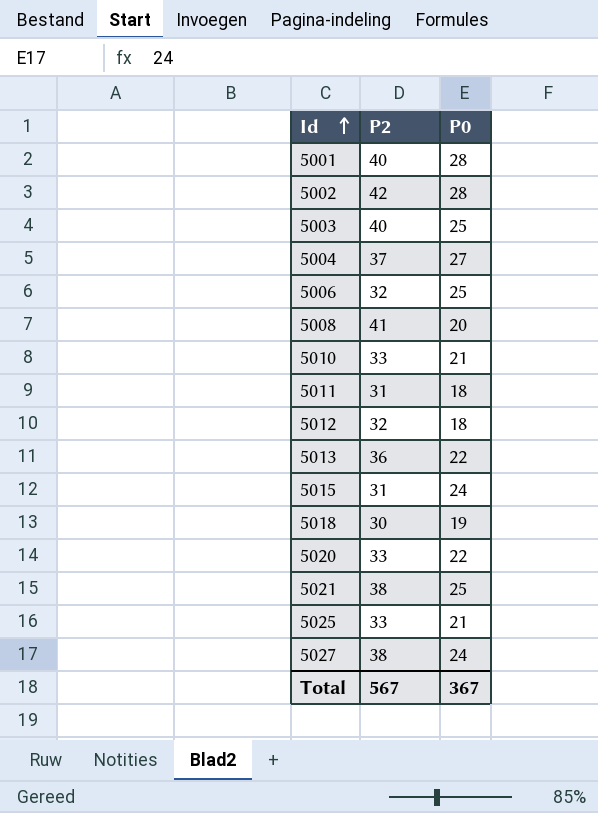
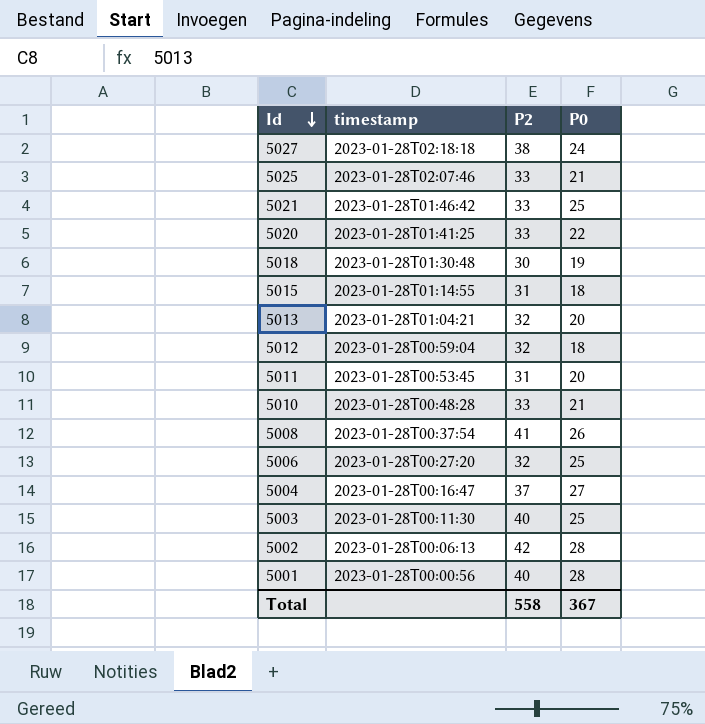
row order: Id ascending -> Id descending
column timestamp | position: none -> 2
5021 | P2: 38 -> 33
5015 | P0: 24 -> 18
5013 | P2: 36 -> 32
5013 | P0: 22 -> 20
5011 | P0: 18 -> 20
5008 | P0: 20 -> 26
Total | P2: 567 -> 558

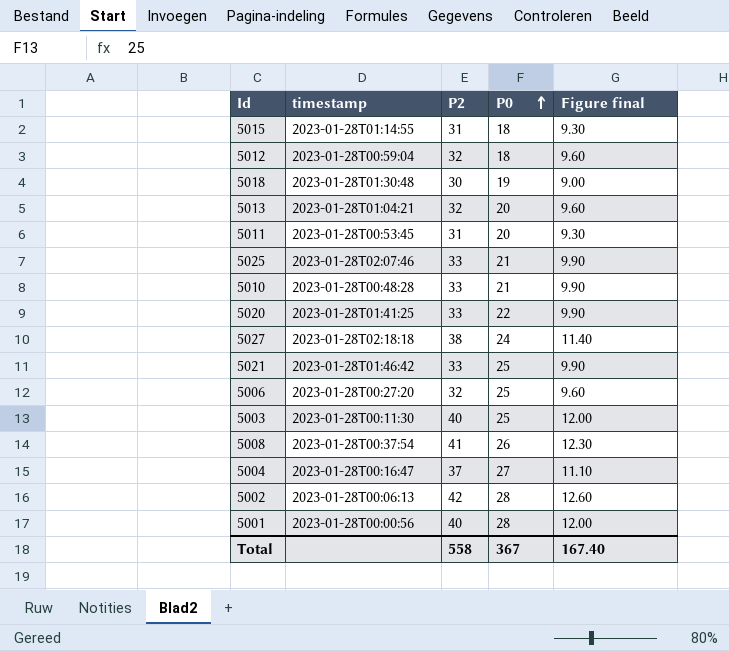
row order: Id descending -> P0 ascending
column Figure final | formula: none -> [P2] * 0.3

